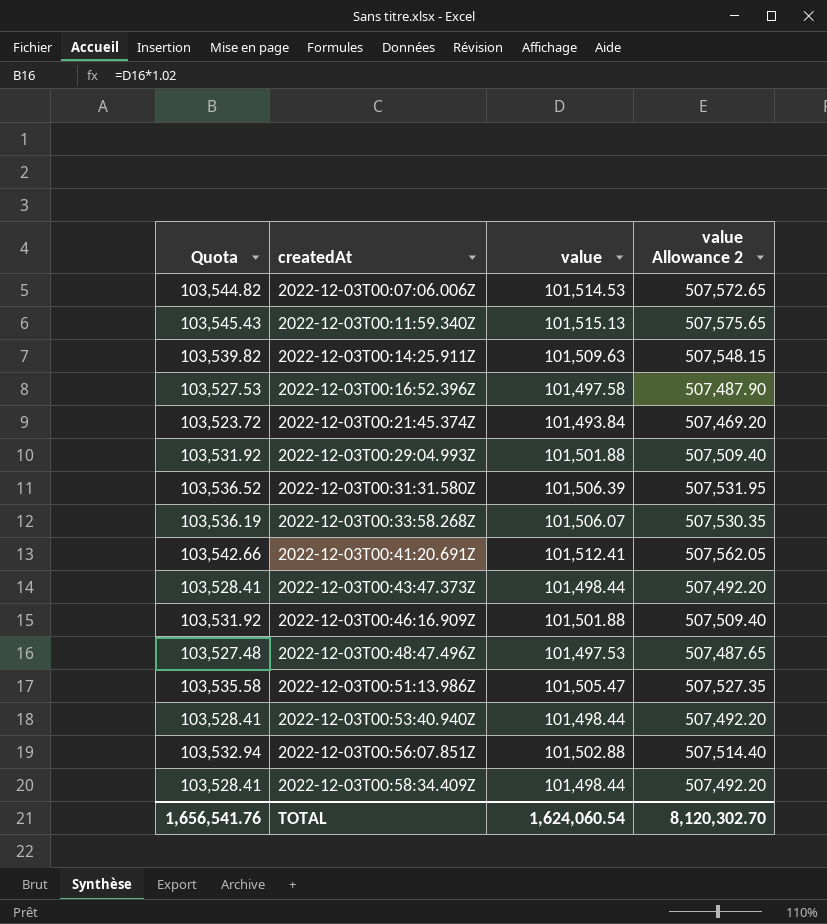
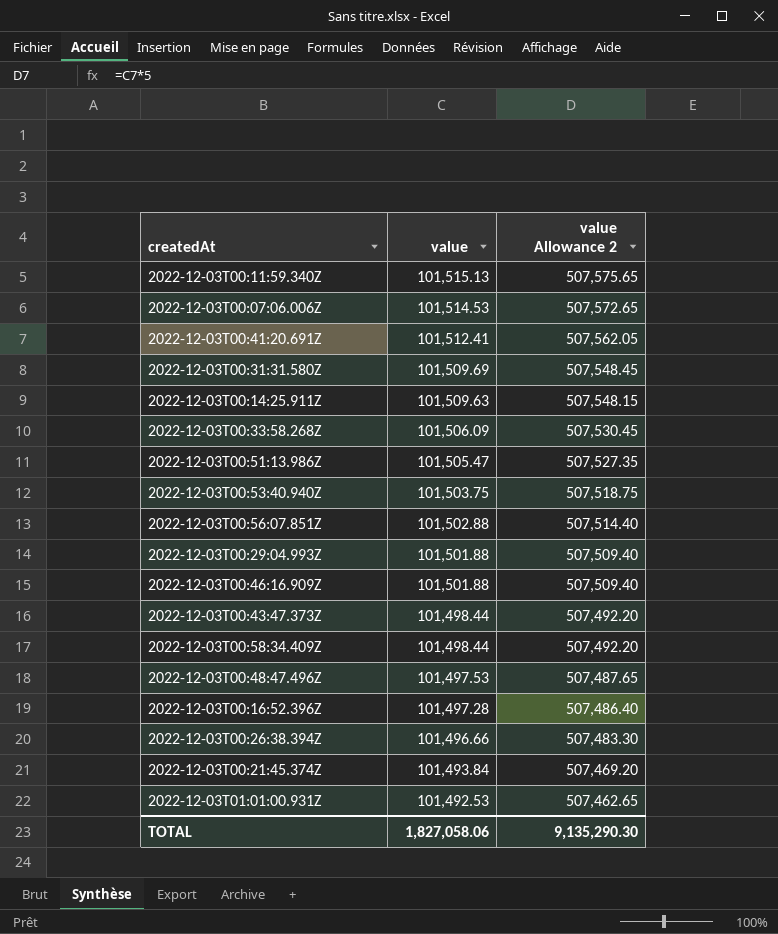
row order: createdAt ascending -> value descending
column Quota | formula: [value] * 1.02 -> none
2022-12-03T00:31:31.580Z | value: 101,506.39 -> 101,509.69
2022-12-03T00:31:31.580Z | value Allowance 2: 507,531.95 -> 507,548.45
2022-12-03T00:33:58.268Z | value: 101,506.07 -> 101,506.09
2022-12-03T00:33:58.268Z | value Allowance 2: 507,530.35 -> 507,530.45
2022-12-03T00:53:40.940Z | value: 101,498.44 -> 101,503.75
2022-12-03T00:53:40.940Z | value Allowance 2: 507,492.20 -> 507,518.75
2022-12-03T00:16:52.396Z | value: 101,497.58 -> 101,497.28
2022-12-03T00:16:52.396Z | value Allowance 2: 507,487.90 -> 507,486.40
row 2022-12-03T00:26:38.394Z: none -> 101,496.66 | 507,483.30
row 2022-12-03T01:01:00.931Z: none -> 101,492.53 | 507,462.65
TOTAL | value: 1,624,060.54 -> 1,827,058.06
TOTAL | value Allowance 2: 8,120,302.70 -> 9,135,290.30

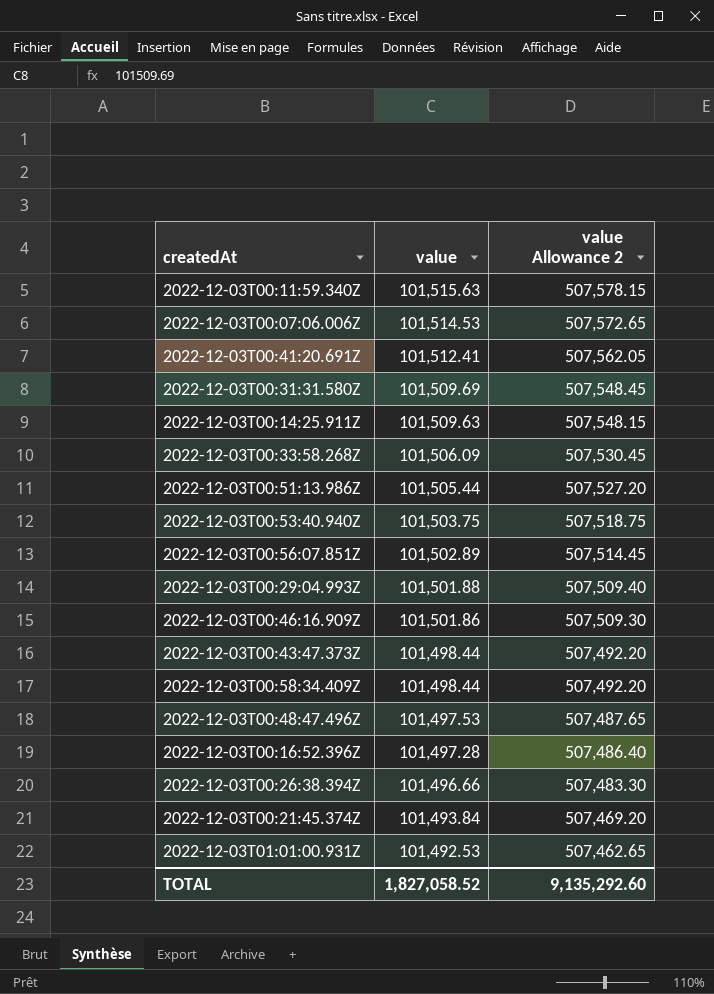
2022-12-03T00:11:59.340Z | value: 101,515.13 -> 101,515.63
2022-12-03T00:11:59.340Z | value Allowance 2: 507,575.65 -> 507,578.15
2022-12-03T00:51:13.986Z | value: 101,505.47 -> 101,505.44
2022-12-03T00:51:13.986Z | value Allowance 2: 507,527.35 -> 507,527.20
2022-12-03T00:56:07.851Z | value: 101,502.88 -> 101,502.89
2022-12-03T00:56:07.851Z | value Allowance 2: 507,514.40 -> 507,514.45
2022-12-03T00:46:16.909Z | value: 101,501.88 -> 101,501.86
2022-12-03T00:46:16.909Z | value Allowance 2: 507,509.40 -> 507,509.30
TOTAL | value: 1,827,058.06 -> 1,827,058.52
TOTAL | value Allowance 2: 9,135,290.30 -> 9,135,292.60

